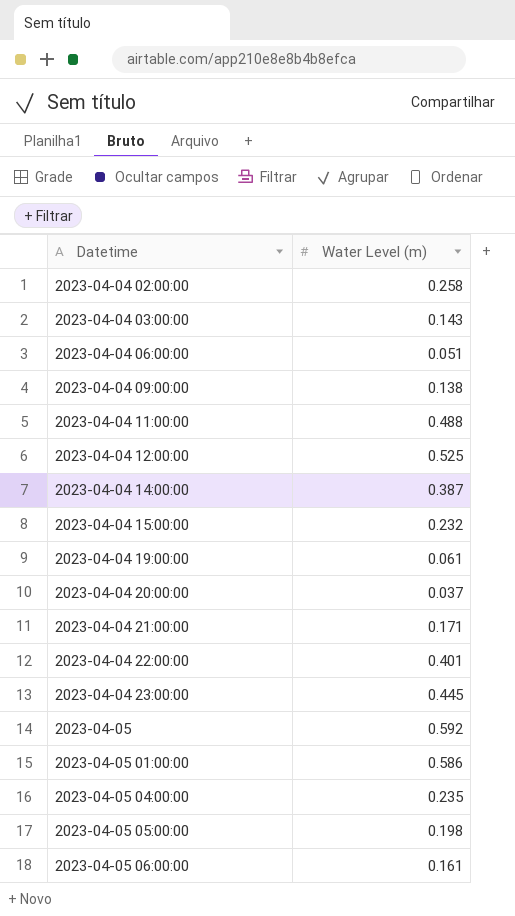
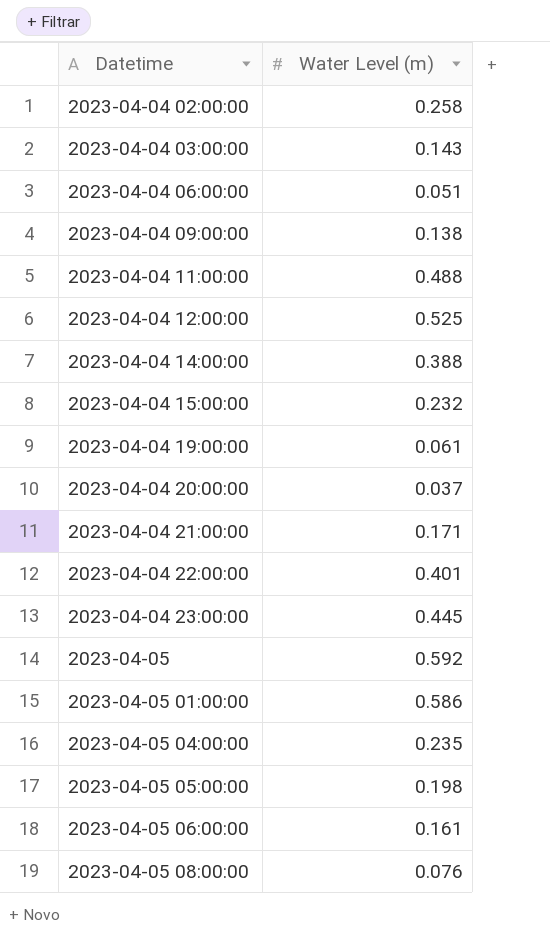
2023-04-04 14:00:00 | Water Level (m): 0.387 -> 0.388
row 2023-04-05 08:00:00: none -> 0.076

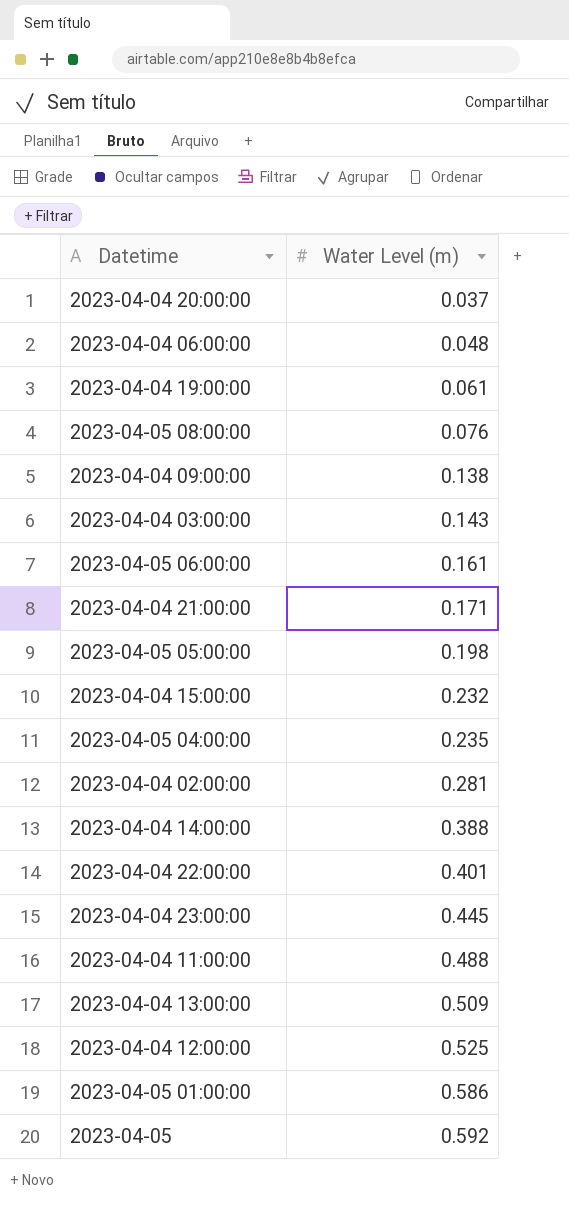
row order: Datetime ascending -> Water Level (m) ascending
2023-04-04 06:00:00 | Water Level (m): 0.051 -> 0.048
2023-04-04 02:00:00 | Water Level (m): 0.258 -> 0.281
row 2023-04-04 13:00:00: none -> 0.509

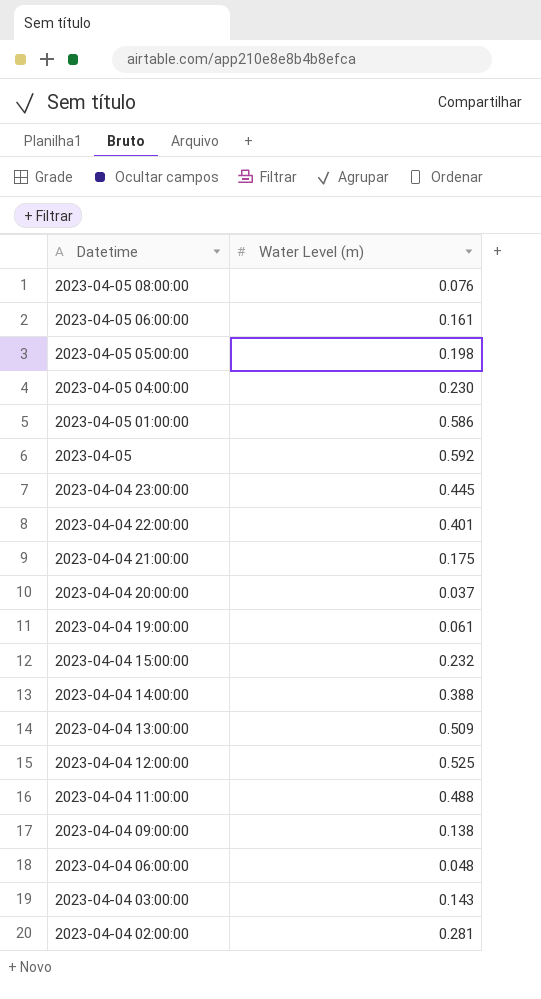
row order: Water Level (m) ascending -> Datetime descending
2023-04-05 04:00:00 | Water Level (m): 0.235 -> 0.230
2023-04-04 21:00:00 | Water Level (m): 0.171 -> 0.175

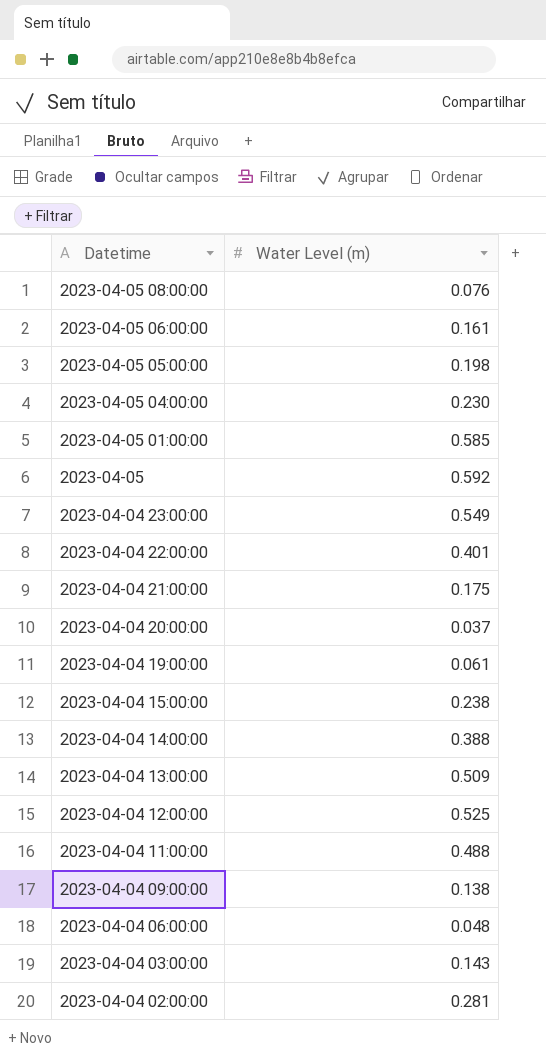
2023-04-05 01:00:00 | Water Level (m): 0.586 -> 0.585
2023-04-04 23:00:00 | Water Level (m): 0.445 -> 0.549
2023-04-04 15:00:00 | Water Level (m): 0.232 -> 0.238

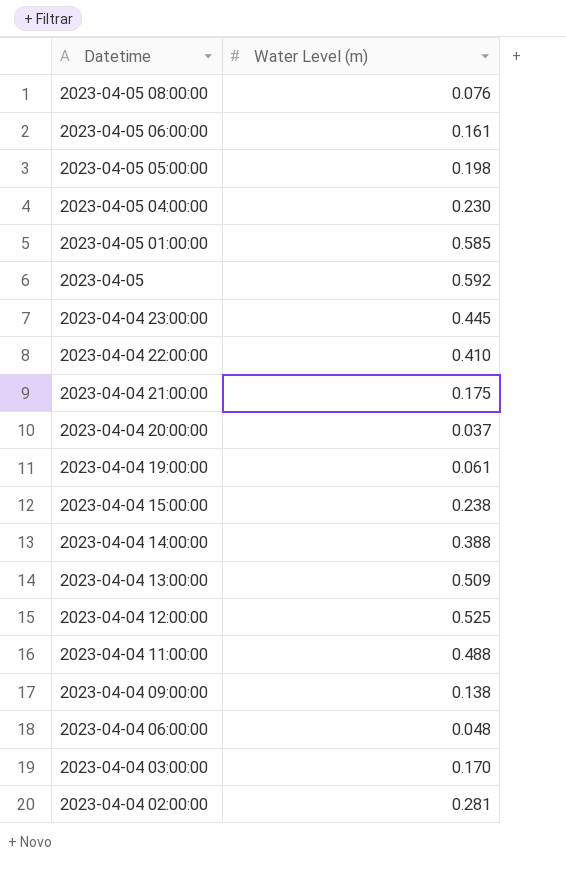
2023-04-04 23:00:00 | Water Level (m): 0.549 -> 0.445
2023-04-04 22:00:00 | Water Level (m): 0.401 -> 0.410
2023-04-04 03:00:00 | Water Level (m): 0.143 -> 0.170

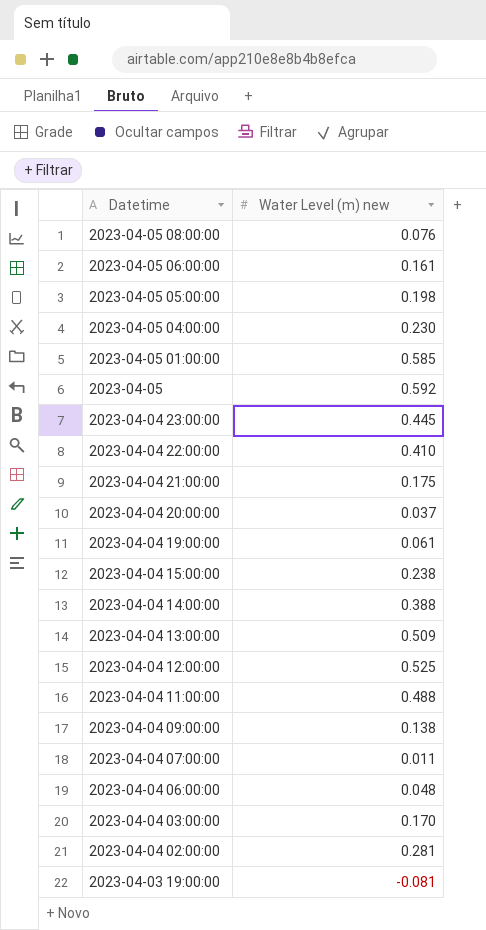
column name: Water Level (m) -> Water Level (m) new
row 2023-04-04 07:00:00: none -> 0.011
row 2023-04-03 19:00:00: none -> -0.081

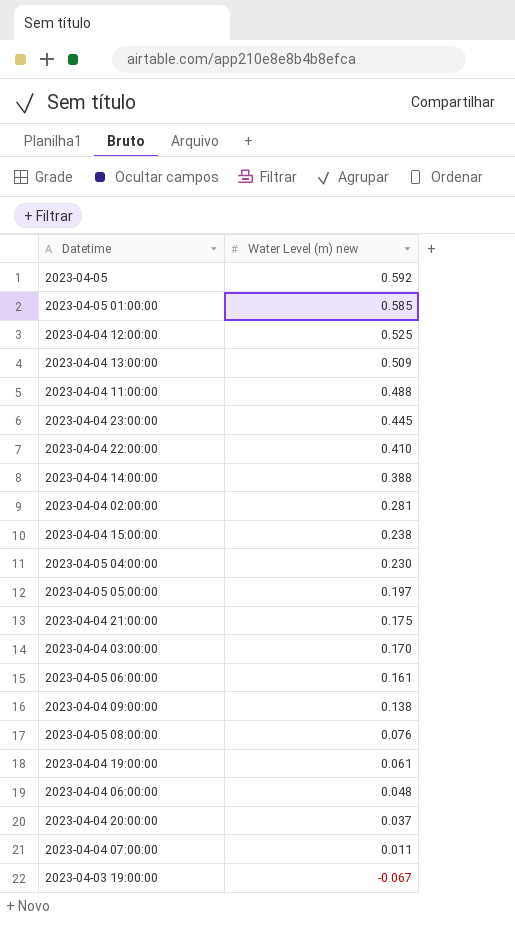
row order: Datetime descending -> Water Level (m) new descending
2023-04-05 05:00:00 | Water Level (m) new: 0.198 -> 0.197
2023-04-03 19:00:00 | Water Level (m) new: -0.081 -> -0.067

